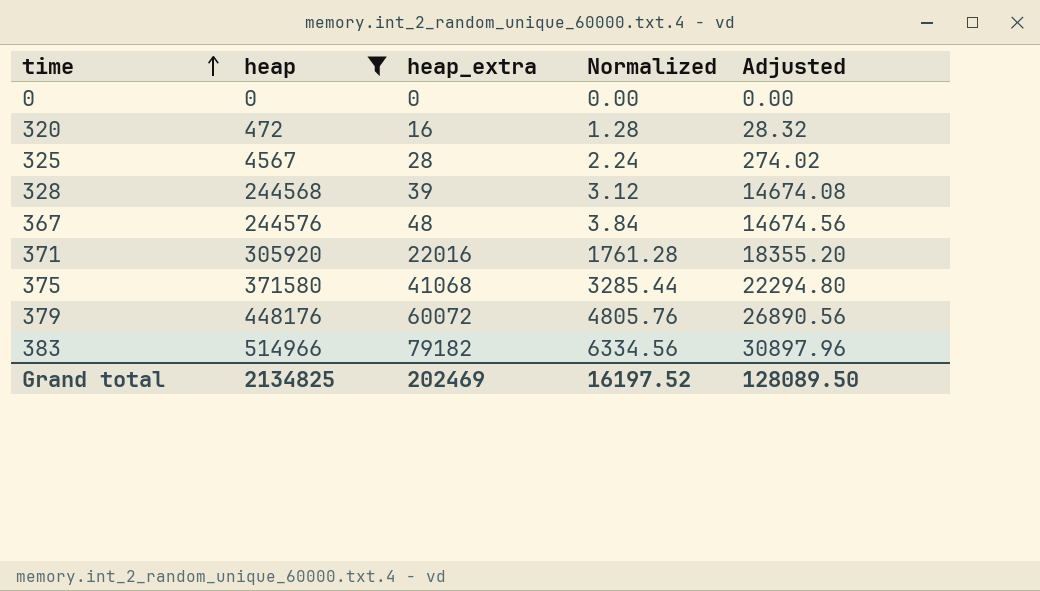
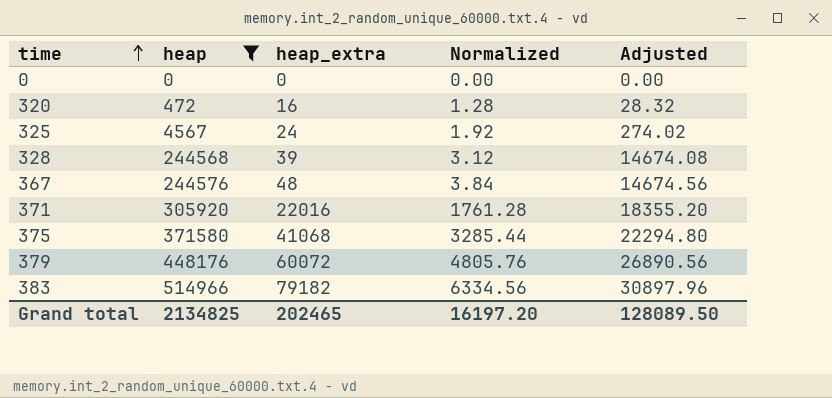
325 | heap_extra: 28 -> 24
325 | Normalized: 2.24 -> 1.92
Grand total | heap_extra: 202469 -> 202465
Grand total | Normalized: 16197.52 -> 16197.20

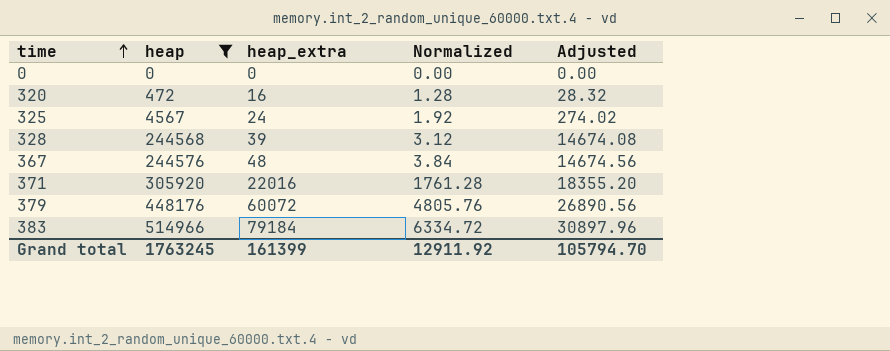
row 375: 371580 | 41068 | 3285.44 | 22294.80 -> none
383 | heap_extra: 79182 -> 79184
383 | Normalized: 6334.56 -> 6334.72
Grand total | heap: 2134825 -> 1763245
Grand total | heap_extra: 202465 -> 161399
Grand total | Normalized: 16197.20 -> 12911.92
Grand total | Adjusted: 128089.50 -> 105794.70

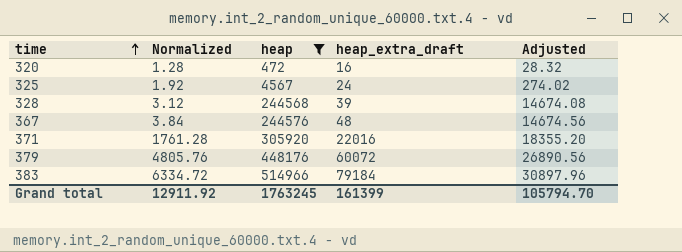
column Normalized | position: 4 -> 2
column name: heap_extra -> heap_extra_draft
row 0: 0 | 0 | 0.00 | 0.00 -> none

